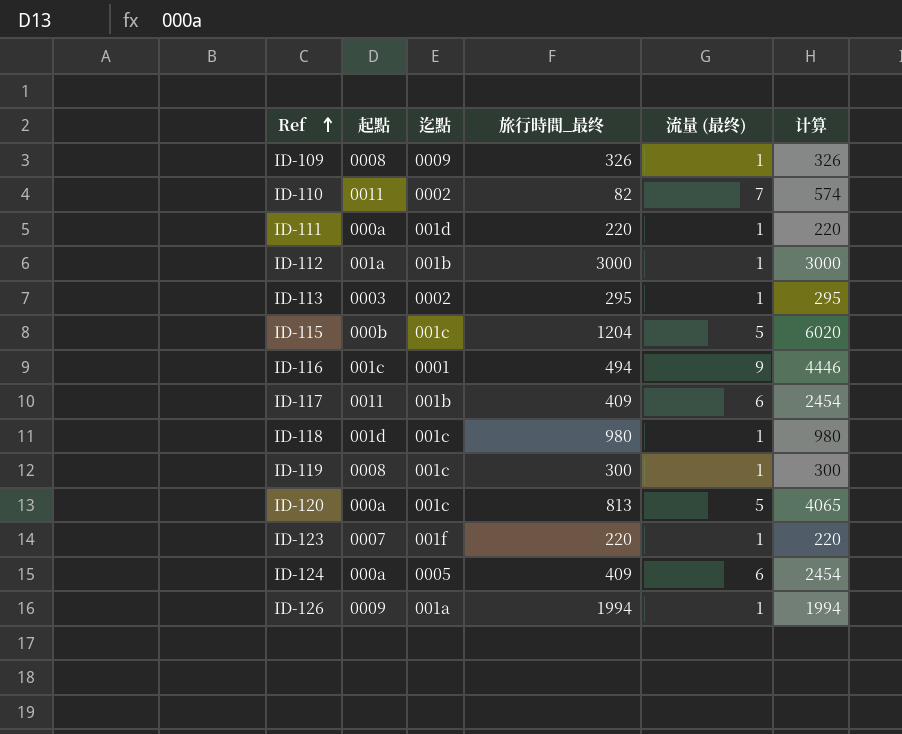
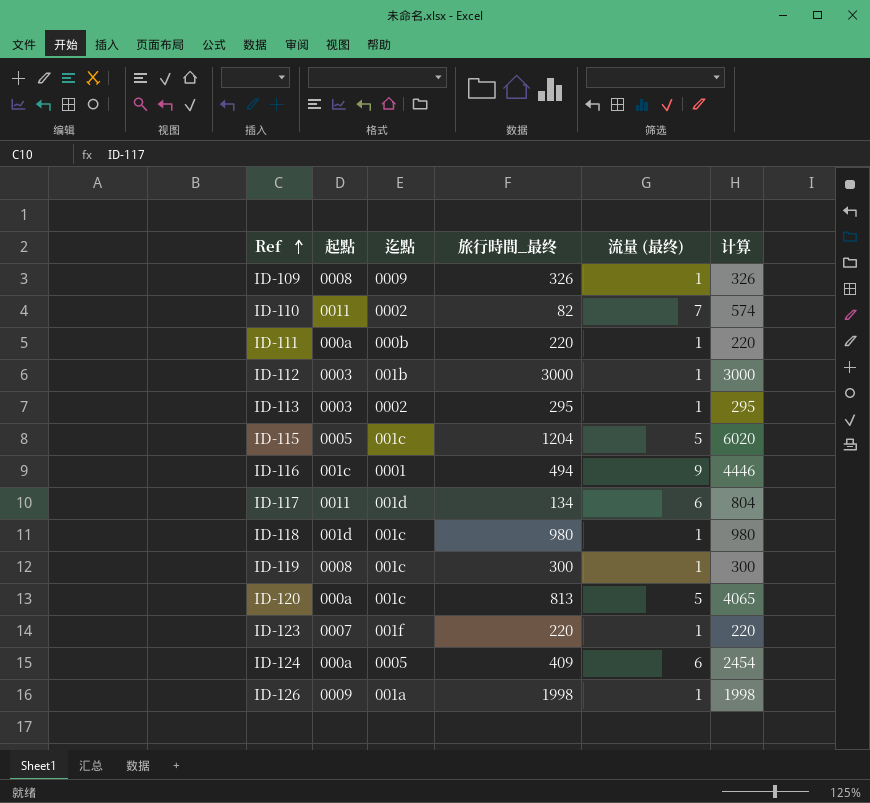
ID-111 | 迄點: 001d -> 000b
ID-112 | 起點: 001a -> 0003
ID-115 | 起點: 000b -> 0005
ID-117 | 迄點: 001b -> 001d
ID-117 | 旅行時間_最终: 409 -> 134
ID-117 | 计算: 2454 -> 804
ID-126 | 旅行時間_最终: 1994 -> 1998
ID-126 | 计算: 1994 -> 1998

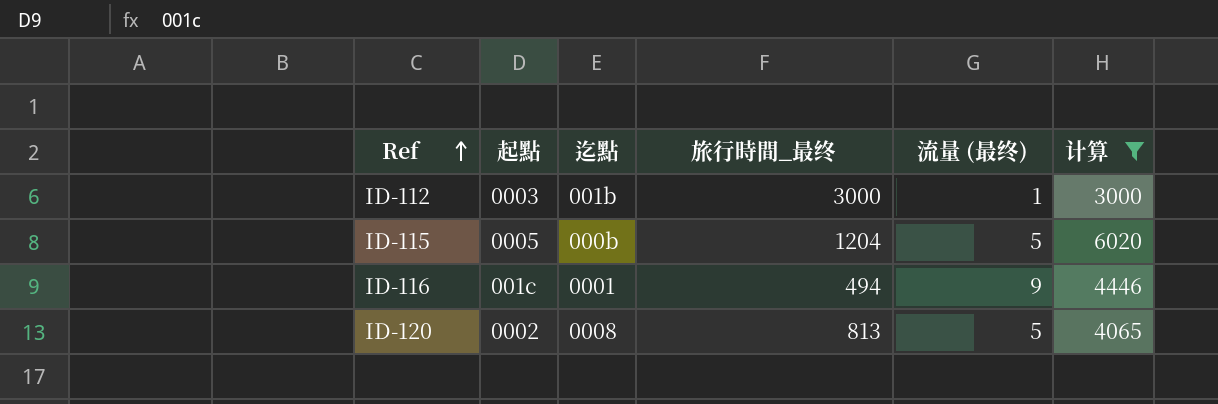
filter: none -> 计算 >= 3000
ID-115 | 迄點: 001c -> 000b
ID-120 | 起點: 000a -> 0002
ID-120 | 迄點: 001c -> 0008

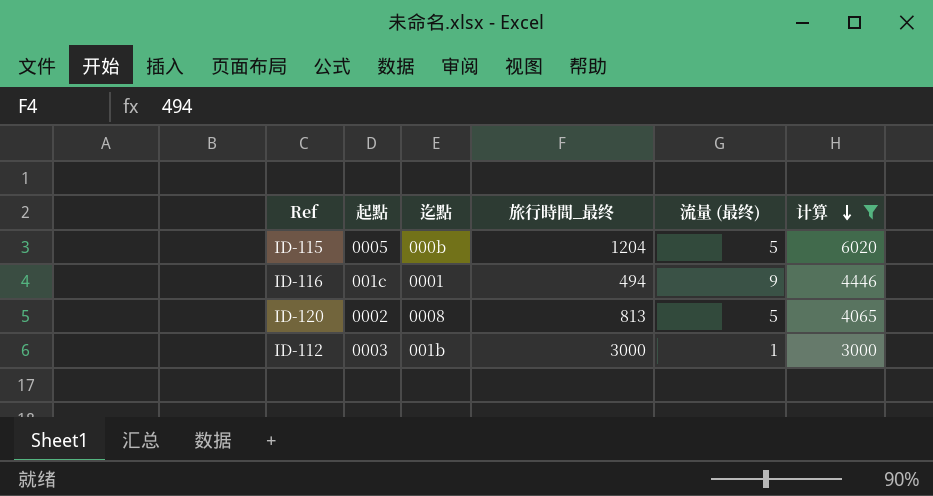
row order: Ref ascending -> 计算 descending

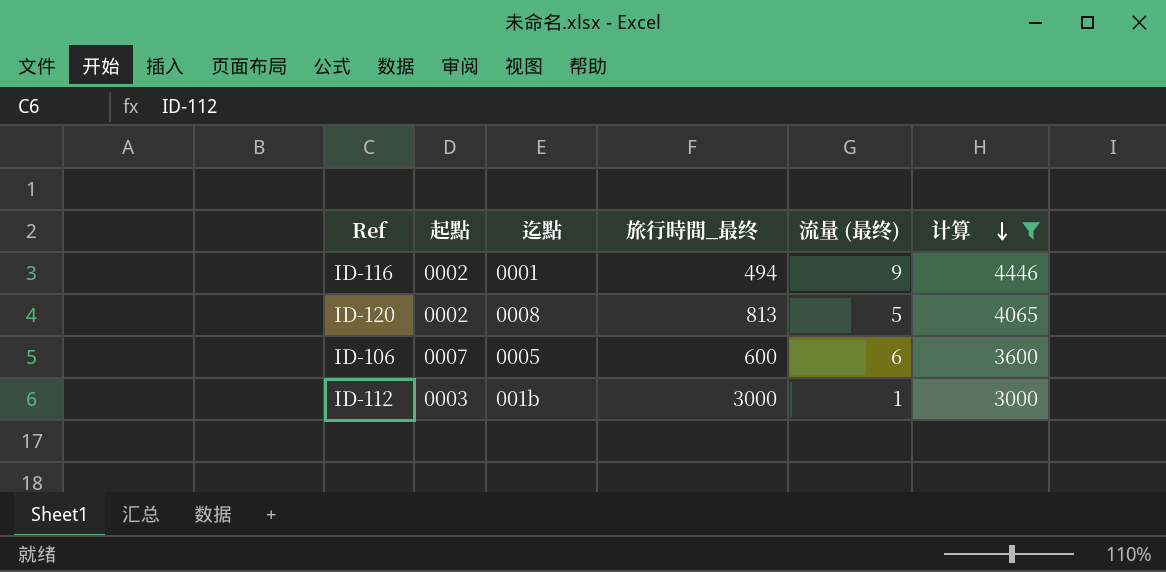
row ID-115: 0005 | 000b | 1204 | 5 | 6020 -> none
ID-116 | 起點: 001c -> 0002
row ID-106: none -> 0007 | 0005 | 600 | 6 | 3600

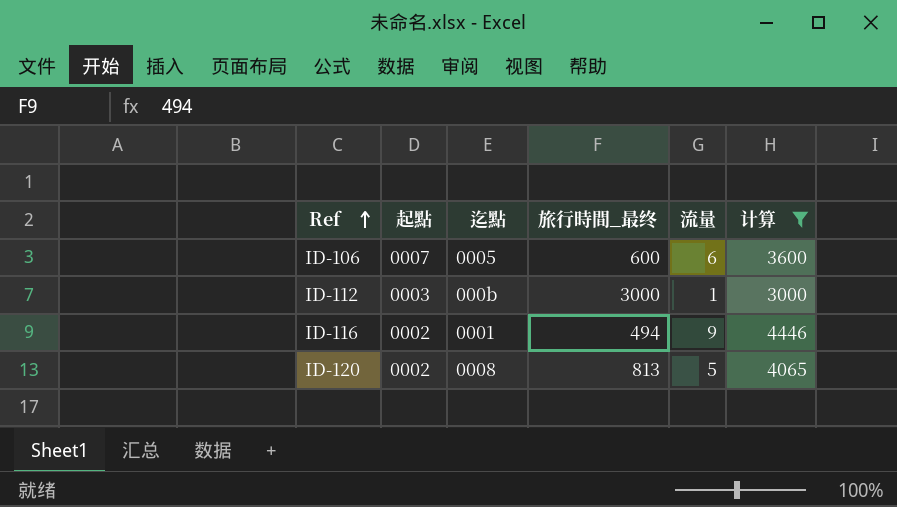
row order: 计算 descending -> Ref ascending
column name: 流量 (最终) -> 流量
ID-112 | 迄點: 001b -> 000b

